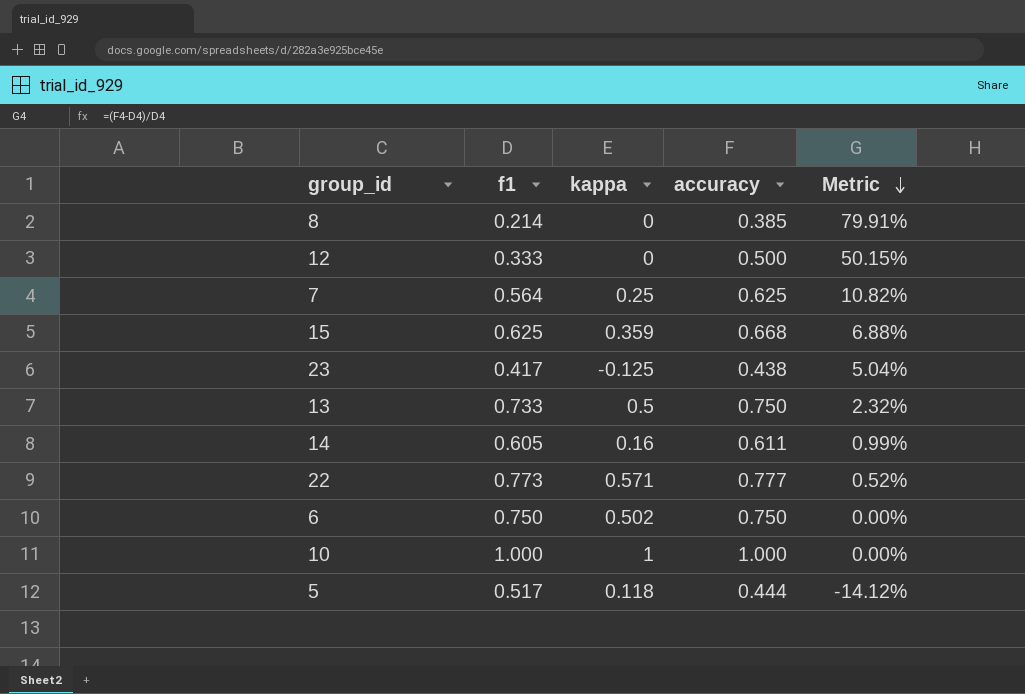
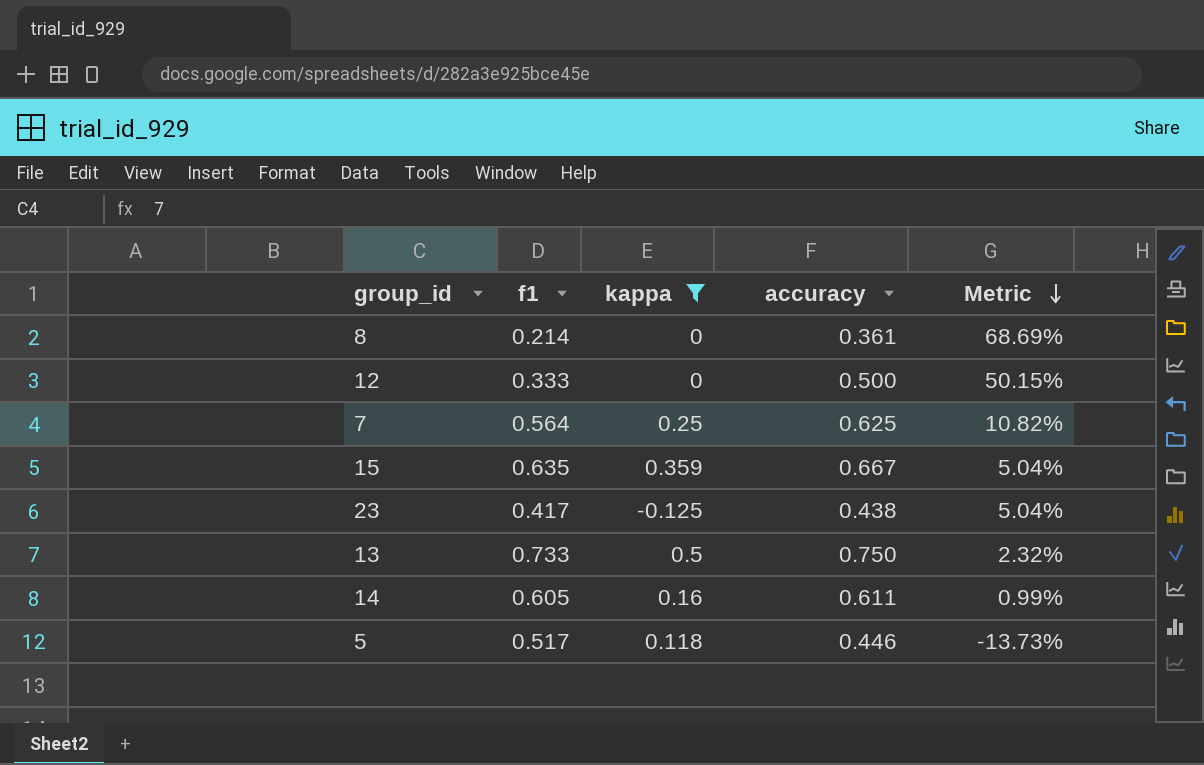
filter: none -> kappa <= 0.5
8 | accuracy: 0.385 -> 0.361
8 | Metric: 79.91% -> 68.69%
15 | f1: 0.625 -> 0.635
15 | accuracy: 0.668 -> 0.667
15 | Metric: 6.88% -> 5.04%
5 | accuracy: 0.444 -> 0.446
5 | Metric: -14.12% -> -13.73%

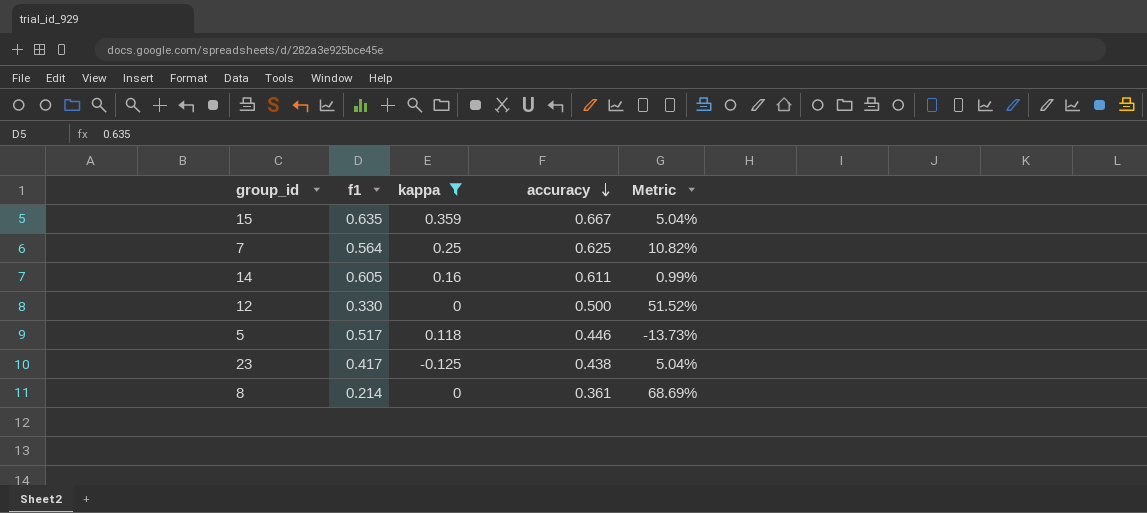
row order: Metric descending -> accuracy descending
row 13: 0.733 | 0.5 | 0.750 | 2.32% -> none
12 | f1: 0.333 -> 0.330
12 | Metric: 50.15% -> 51.52%

